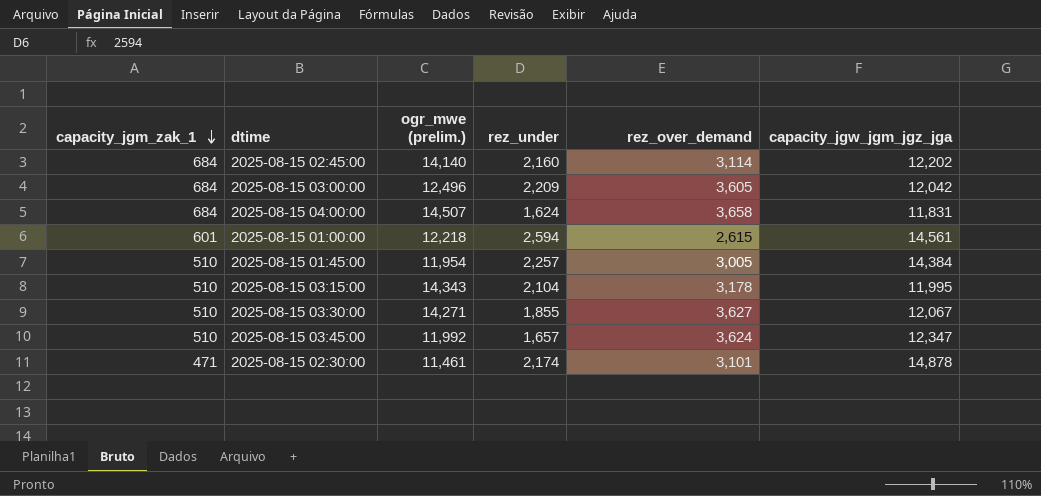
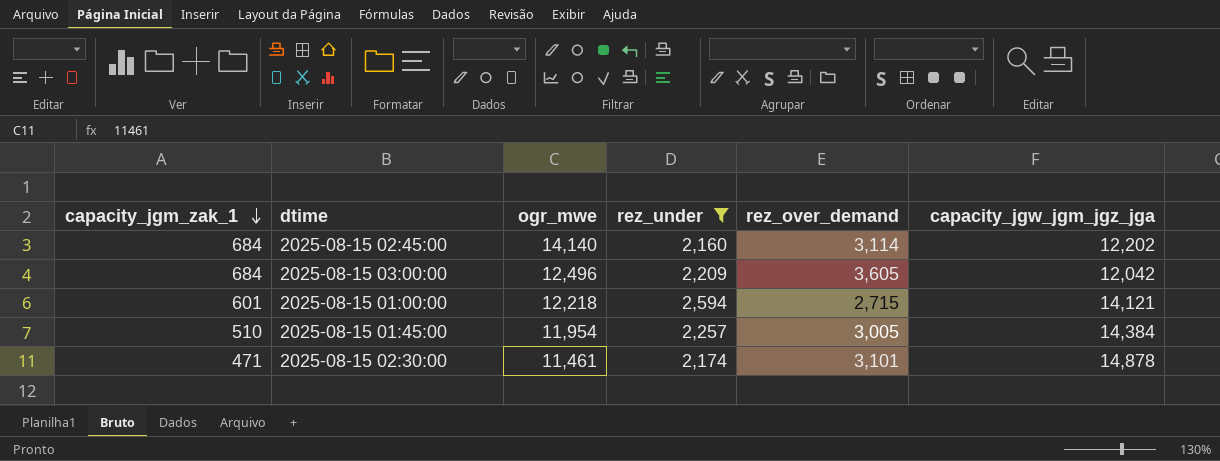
filter: none -> rez_under >= 2,160
column name: ogr_mwe (prelim.) -> ogr_mwe
2025-08-15 01:00:00 | rez_over_demand: 2,615 -> 2,715
2025-08-15 01:00:00 | capacity_jgw_jgm_jgz_jga: 14,561 -> 14,121

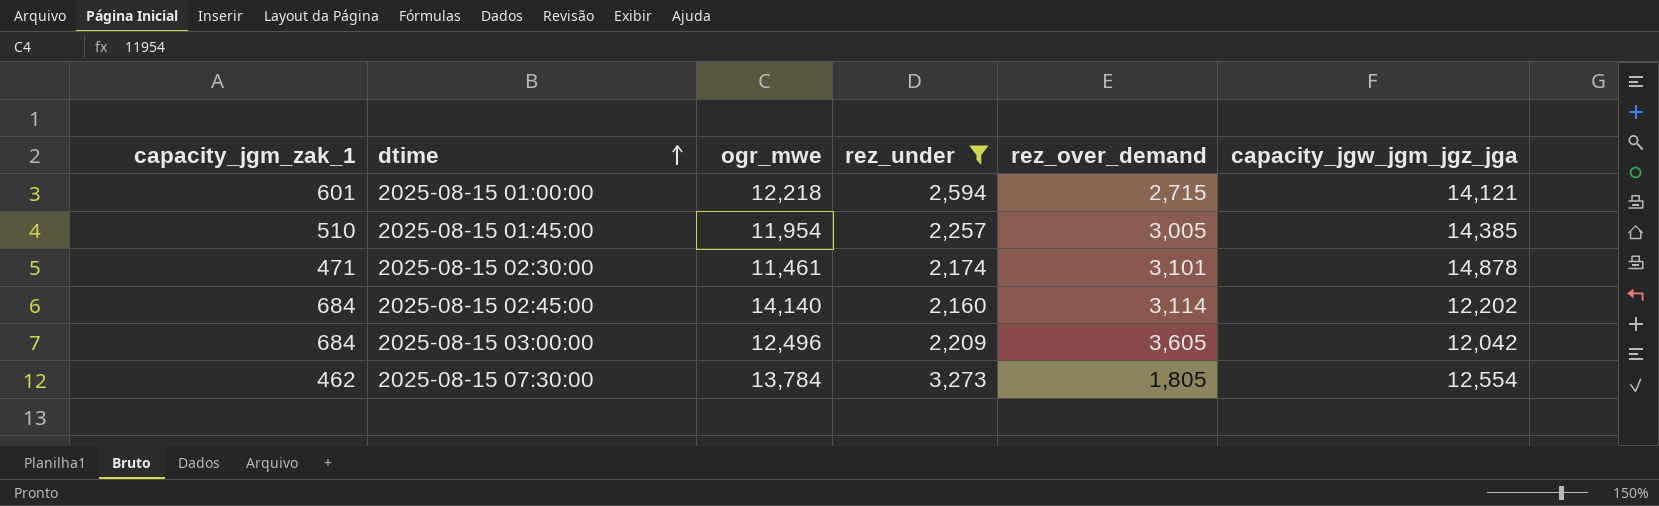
row order: capacity_jgm_zak_1 descending -> dtime ascending
2025-08-15 01:45:00 | capacity_jgw_jgm_jgz_jga: 14,384 -> 14,385
row 2025-08-15 07:30:00: none -> 462 | 13,784 | 3,273 | 1,805 | 12,554

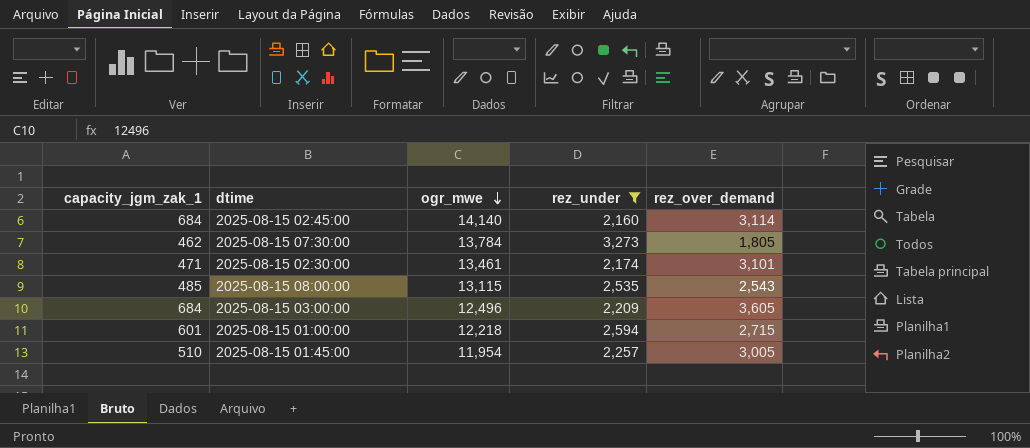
row order: dtime ascending -> ogr_mwe descending
column capacity_jgw_jgm_jgz_jga | position: 6 -> none
2025-08-15 02:30:00 | ogr_mwe: 11,461 -> 13,461
row 2025-08-15 08:00:00: none -> 485 | 13,115 | 2,535 | 2,543

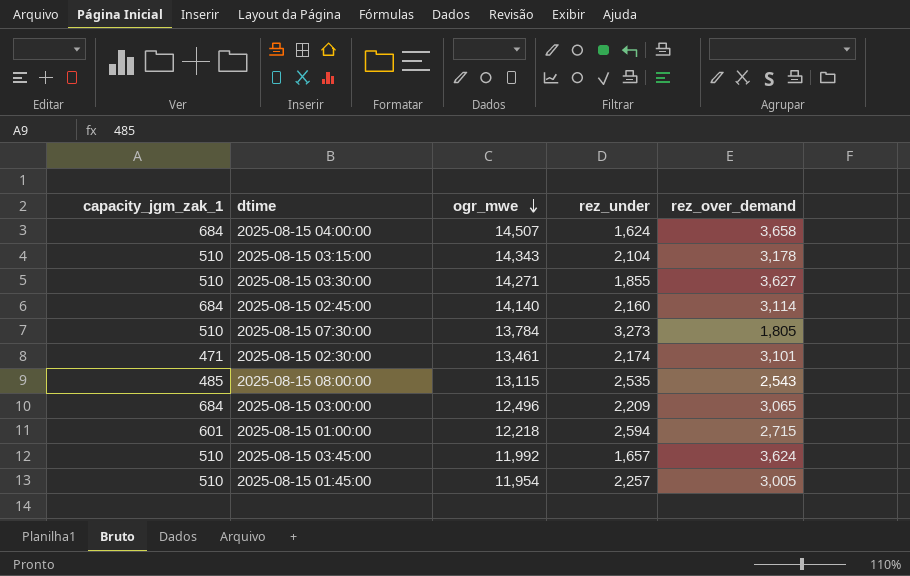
filter: rez_under >= 2,160 -> none
2025-08-15 07:30:00 | capacity_jgm_zak_1: 462 -> 510
2025-08-15 03:00:00 | rez_over_demand: 3,605 -> 3,065

